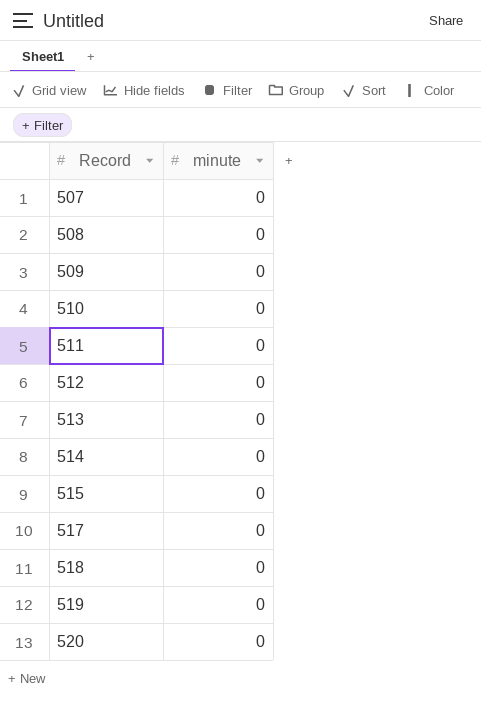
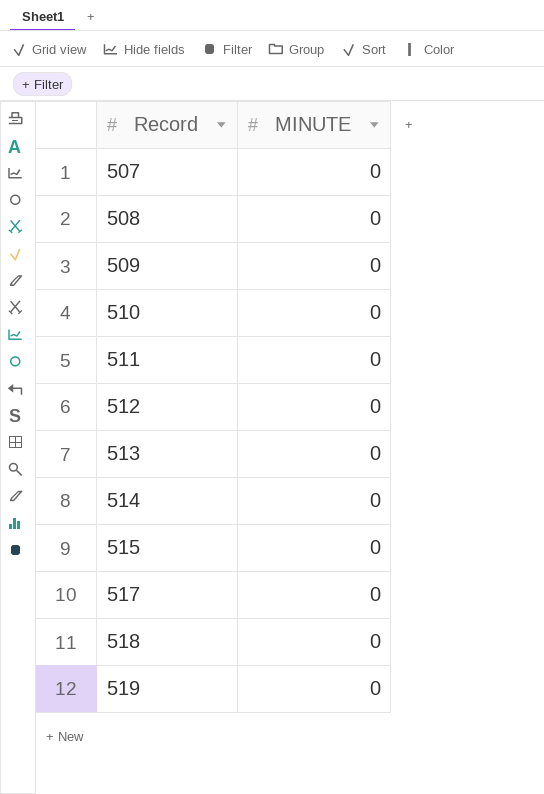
column name: minute -> MINUTE
row 520: 0 -> none

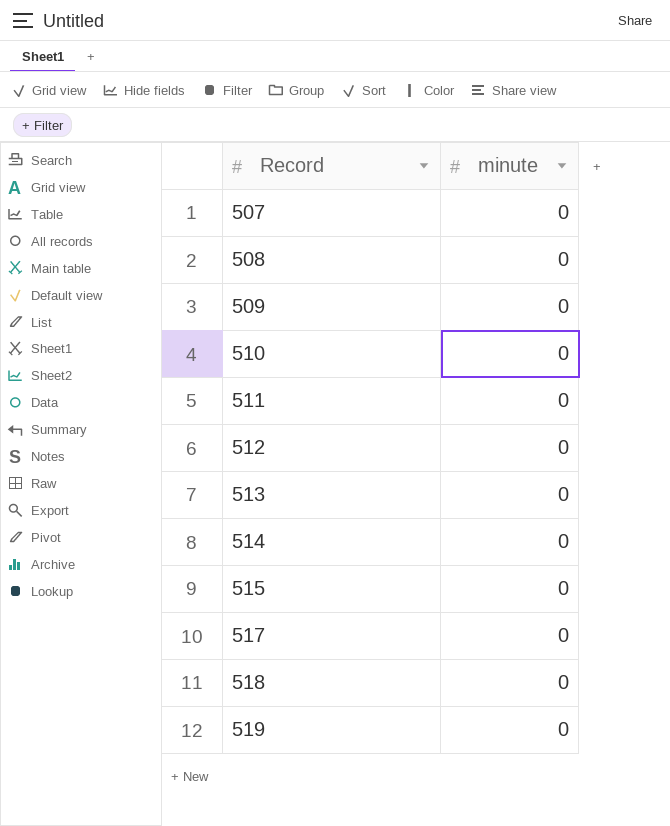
column name: MINUTE -> minute

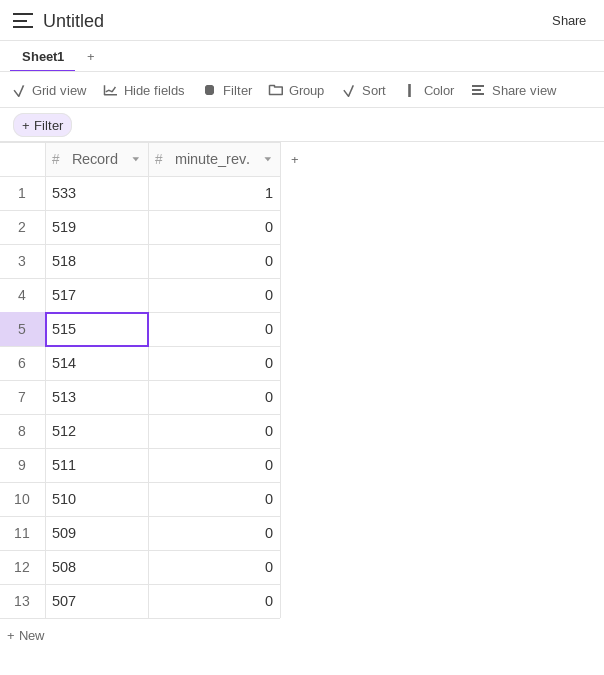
row order: Record ascending -> Record descending
column name: minute -> minute_rev.
row 533: none -> 1

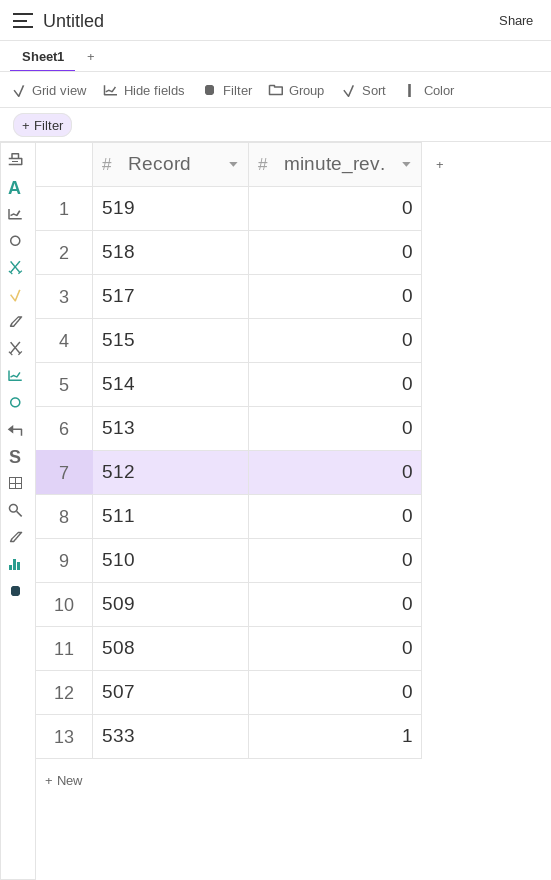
row order: Record descending -> minute_rev. ascending

